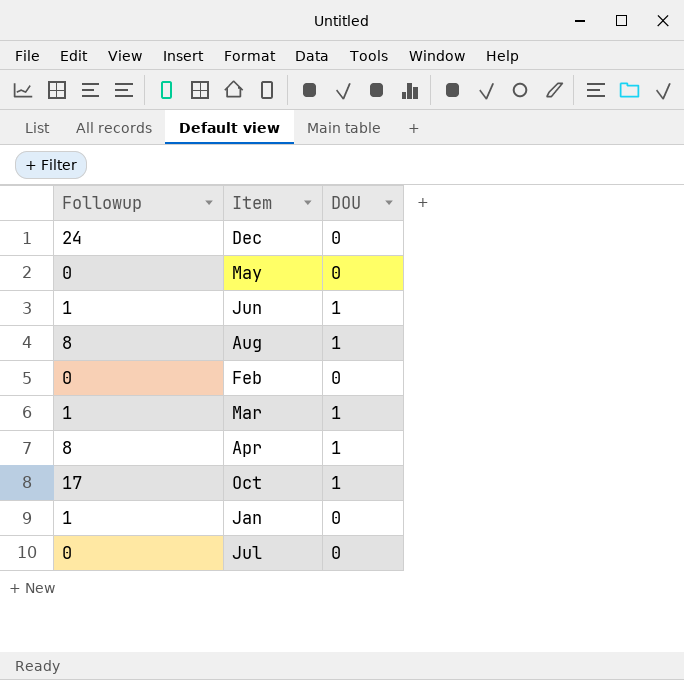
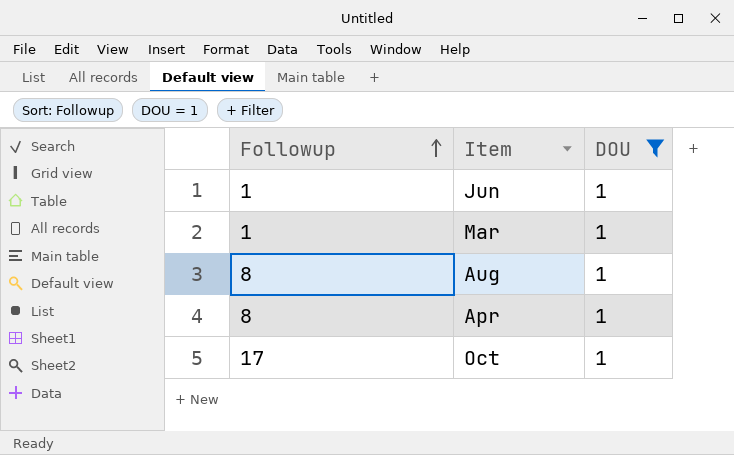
filter: none -> DOU = 1
row order: none -> Followup ascending

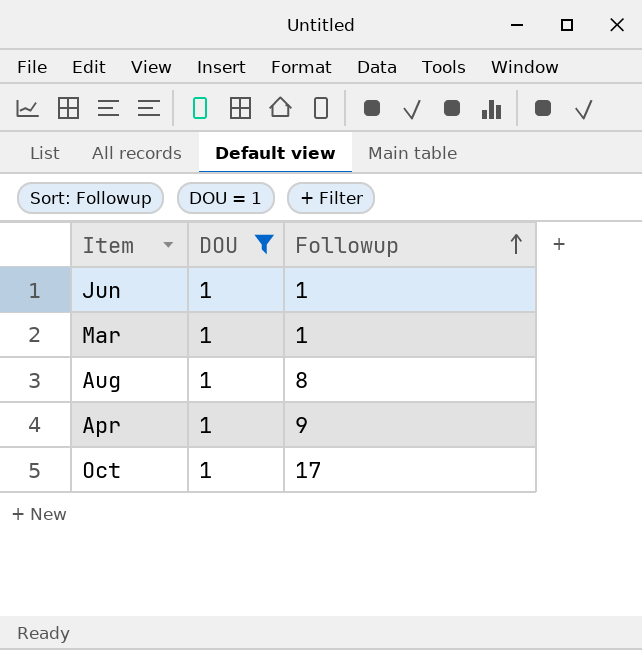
column Followup | position: 1 -> 3
Apr | Followup: 8 -> 9

